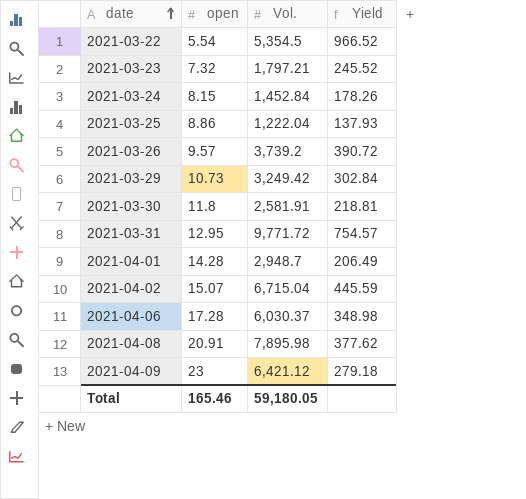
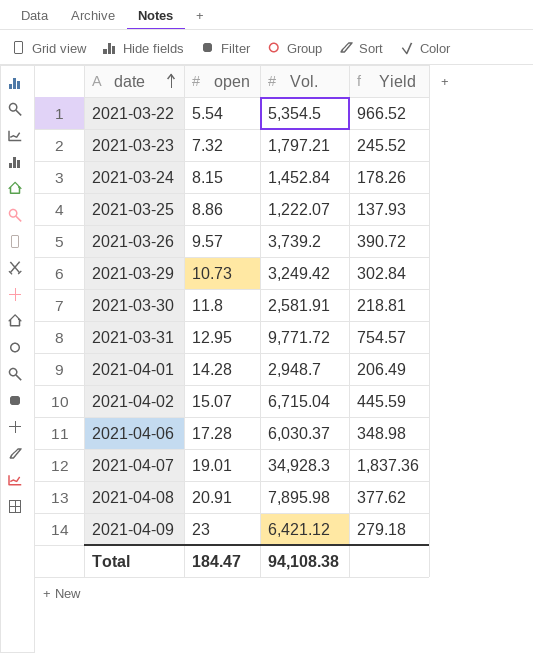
2021-03-25 | Vol.: 1,222.04 -> 1,222.07
row 2021-04-07: none -> 19.01 | 34,928.3 | 1,837.36
Total | open: 165.46 -> 184.47
Total | Vol.: 59,180.05 -> 94,108.38

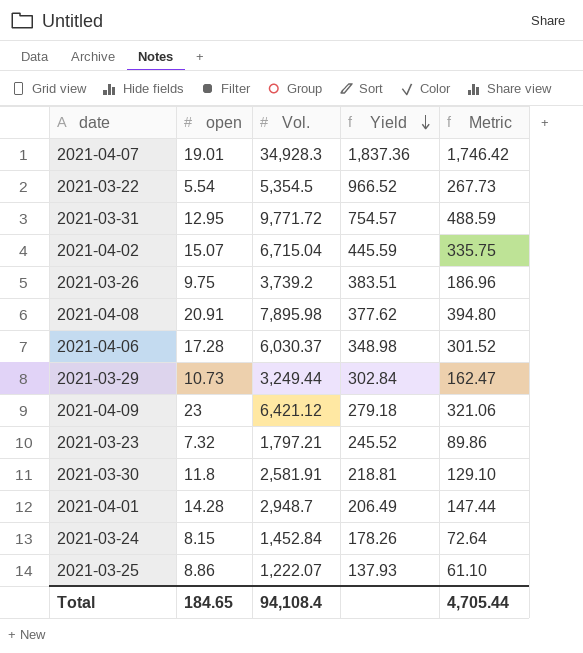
row order: date ascending -> Yield descending
column Metric | formula: none -> [Vol.] * 0.05
2021-03-26 | open: 9.57 -> 9.75
2021-03-26 | Yield: 390.72 -> 383.51
2021-03-29 | Vol.: 3,249.42 -> 3,249.44
Total | open: 184.47 -> 184.65
Total | Vol.: 94,108.38 -> 94,108.4

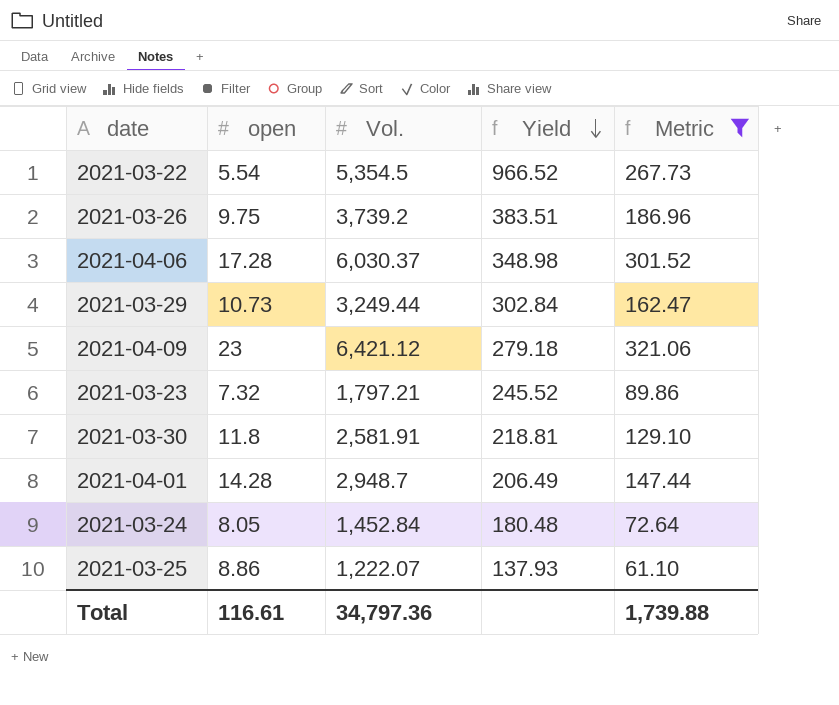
filter: none -> Metric <= 321.06
2021-03-24 | open: 8.15 -> 8.05
2021-03-24 | Yield: 178.26 -> 180.48
Total | open: 184.65 -> 116.61
Total | Vol.: 94,108.4 -> 34,797.36
Total | Metric: 4,705.44 -> 1,739.88

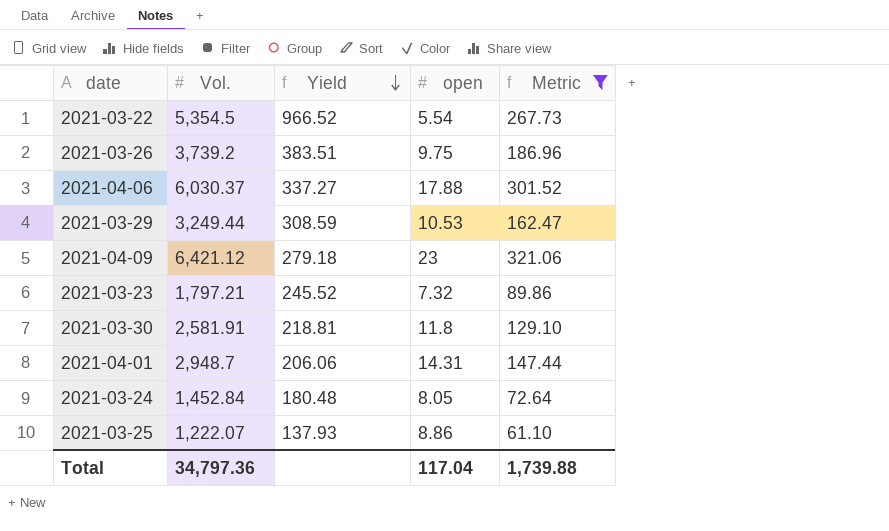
column open | position: 2 -> 4
2021-04-06 | Yield: 348.98 -> 337.27
2021-04-06 | open: 17.28 -> 17.88
2021-03-29 | Yield: 302.84 -> 308.59
2021-03-29 | open: 10.73 -> 10.53
2021-04-01 | Yield: 206.49 -> 206.06
2021-04-01 | open: 14.28 -> 14.31
Total | open: 116.61 -> 117.04

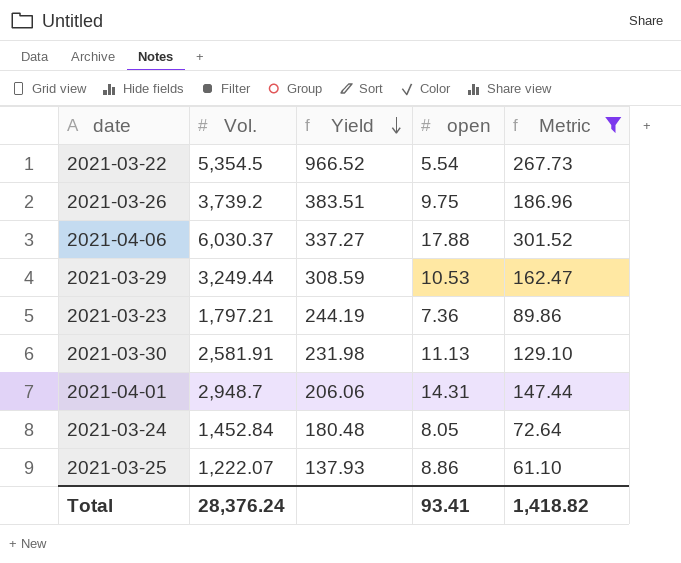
row 2021-04-09: 6,421.12 | 279.18 | 23 | 321.06 -> none
2021-03-23 | Yield: 245.52 -> 244.19
2021-03-23 | open: 7.32 -> 7.36
2021-03-30 | Yield: 218.81 -> 231.98
2021-03-30 | open: 11.8 -> 11.13
Total | Vol.: 34,797.36 -> 28,376.24
Total | open: 117.04 -> 93.41
Total | Metric: 1,739.88 -> 1,418.82

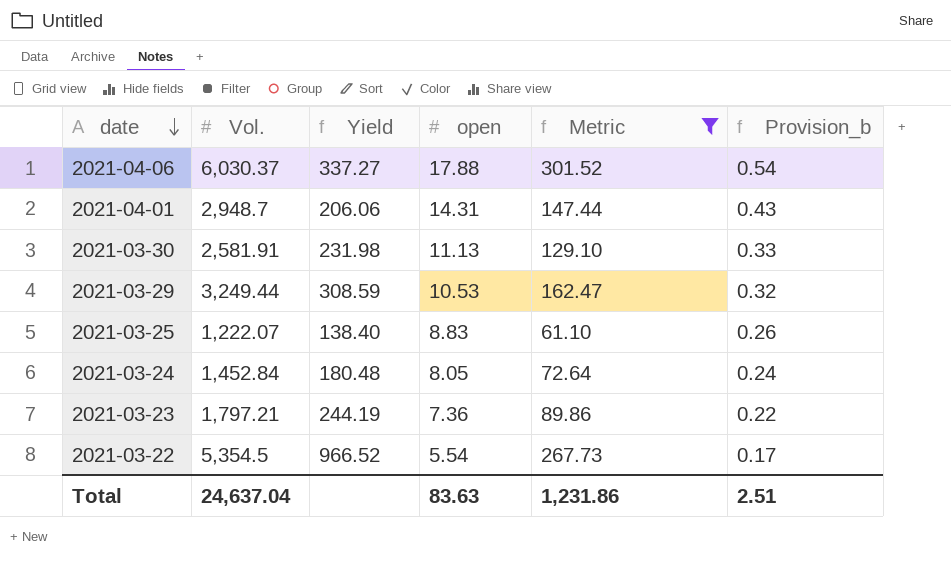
row order: Yield descending -> date descending
column Provision_b | formula: none -> [open] * 0.03
row 2021-03-26: 3,739.2 | 383.51 | 9.75 | 186.96 -> none
2021-03-25 | Yield: 137.93 -> 138.40
2021-03-25 | open: 8.86 -> 8.83
Total | Vol.: 28,376.24 -> 24,637.04
Total | open: 93.41 -> 83.63
Total | Metric: 1,418.82 -> 1,231.86

